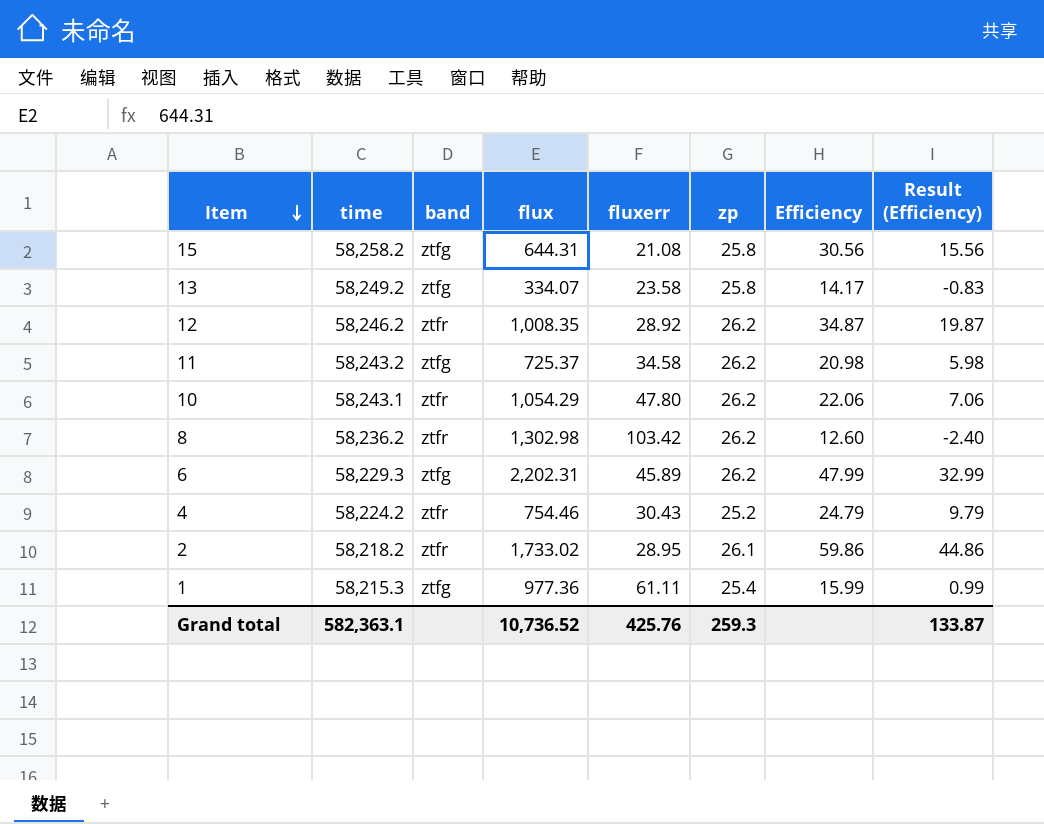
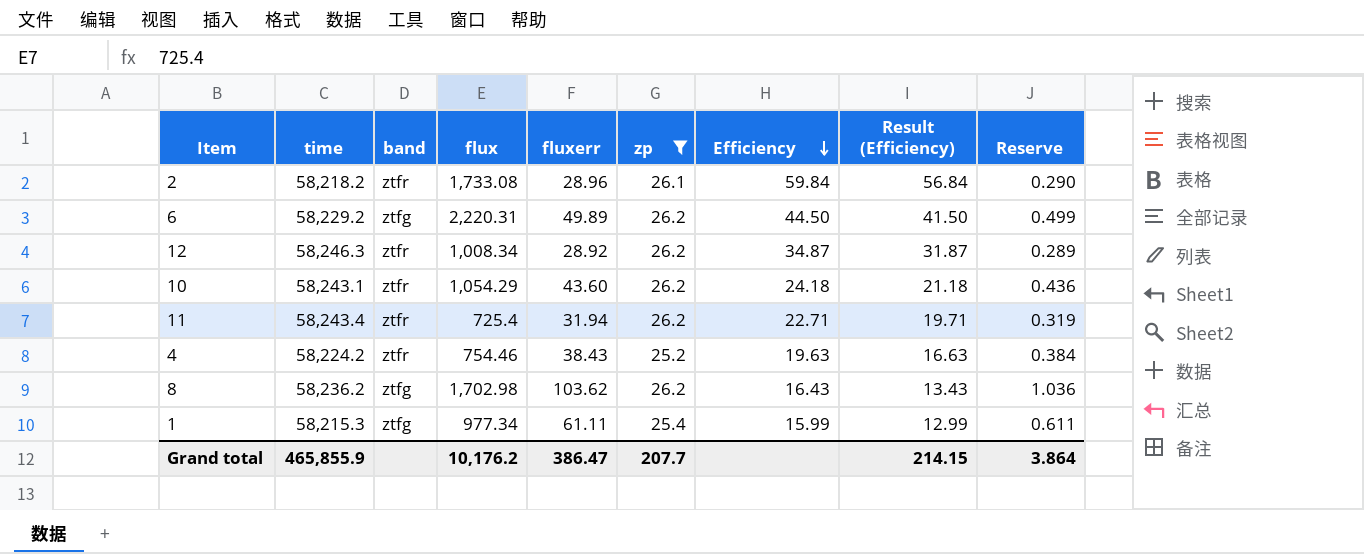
filter: none -> zp != 25.8
row order: Item descending -> Efficiency descending
column Result (Efficiency) | formula: [Efficiency] - 15 -> [Efficiency] - 3
column Reserve | formula: none -> [fluxerr] * 0.01
2 | flux: 1,733.02 -> 1,733.08
2 | fluxerr: 28.95 -> 28.96
2 | Efficiency: 59.86 -> 59.84
6 | time: 58,229.3 -> 58,229.2
6 | flux: 2,202.31 -> 2,220.31
6 | fluxerr: 45.89 -> 49.89
6 | Efficiency: 47.99 -> 44.50
12 | time: 58,246.2 -> 58,246.3
12 | flux: 1,008.35 -> 1,008.34
10 | fluxerr: 47.80 -> 43.60
10 | Efficiency: 22.06 -> 24.18
11 | time: 58,243.2 -> 58,243.4
11 | band: ztfg -> ztfr
11 | flux: 725.37 -> 725.4
11 | fluxerr: 34.58 -> 31.94
11 | Efficiency: 20.98 -> 22.71
4 | fluxerr: 30.43 -> 38.43
4 | Efficiency: 24.79 -> 19.63
8 | band: ztfr -> ztfg
8 | flux: 1,302.98 -> 1,702.98
8 | fluxerr: 103.42 -> 103.62
8 | Efficiency: 12.60 -> 16.43
1 | flux: 977.36 -> 977.34
Grand total | time: 582,363.1 -> 465,855.9
Grand total | flux: 10,736.52 -> 10,176.2
Grand total | fluxerr: 425.76 -> 386.47
Grand total | zp: 259.3 -> 207.7
Grand total | Result (Efficiency): 133.87 -> 214.15

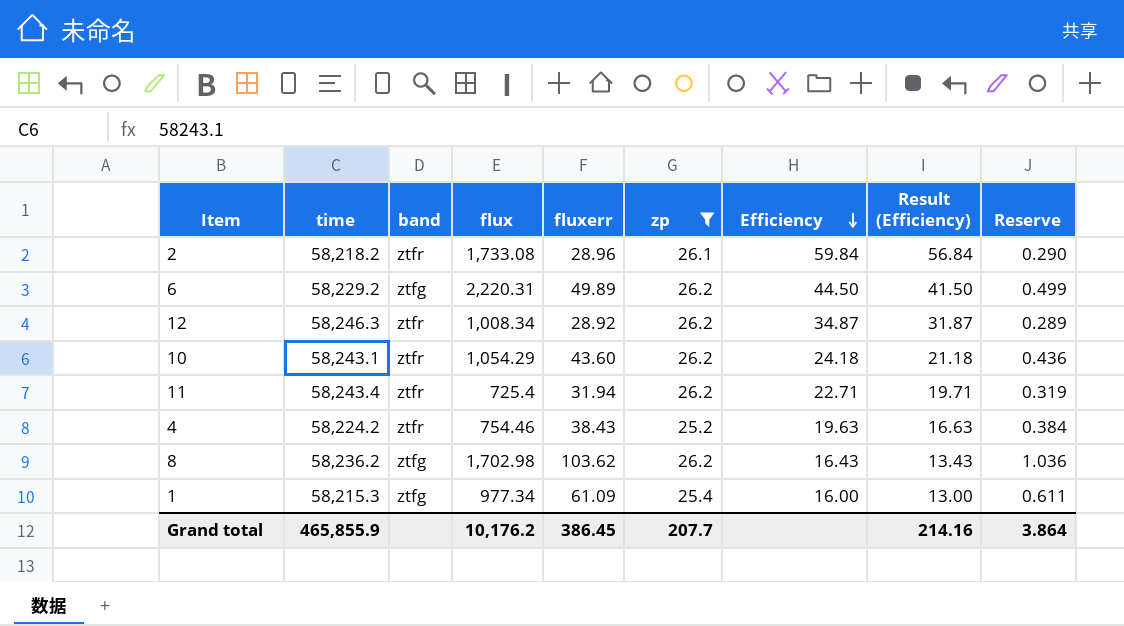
1 | fluxerr: 61.11 -> 61.09
1 | Efficiency: 15.99 -> 16.00
1 | Result (Efficiency): 12.99 -> 13.00
Grand total | fluxerr: 386.47 -> 386.45
Grand total | Result (Efficiency): 214.15 -> 214.16

